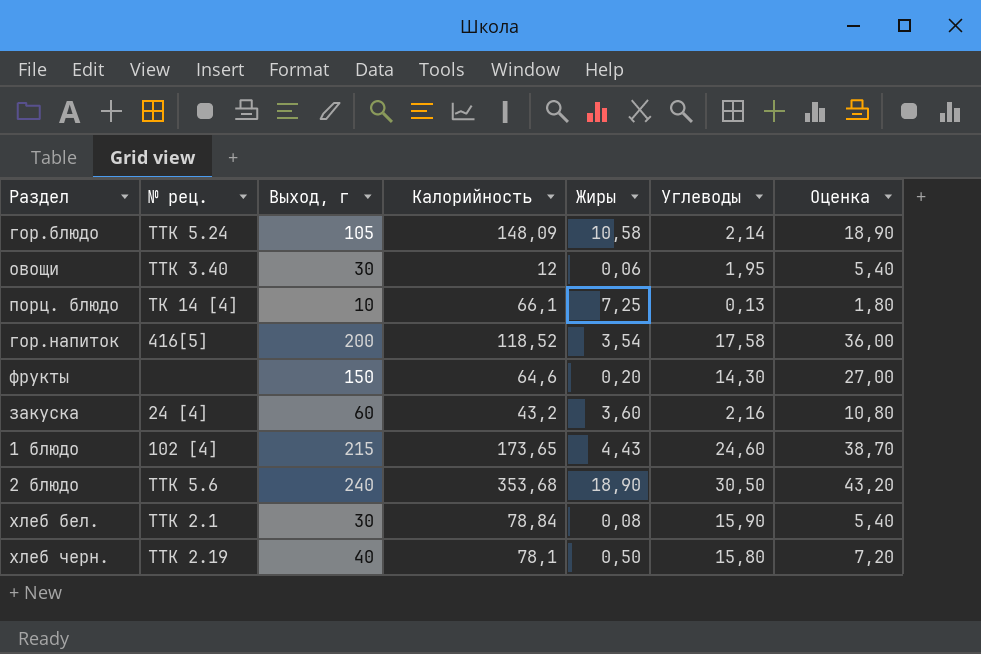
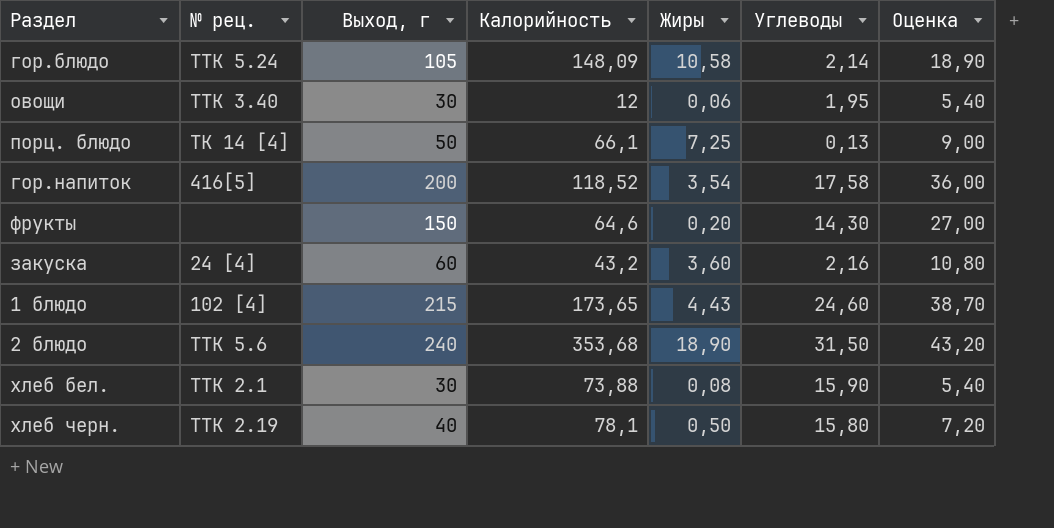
порц. блюдо | Выход, г: 10 -> 50
порц. блюдо | Оценка: 1,80 -> 9,00
2 блюдо | Углеводы: 30,50 -> 31,50
хлеб бел. | Калорийность: 78,84 -> 73,88

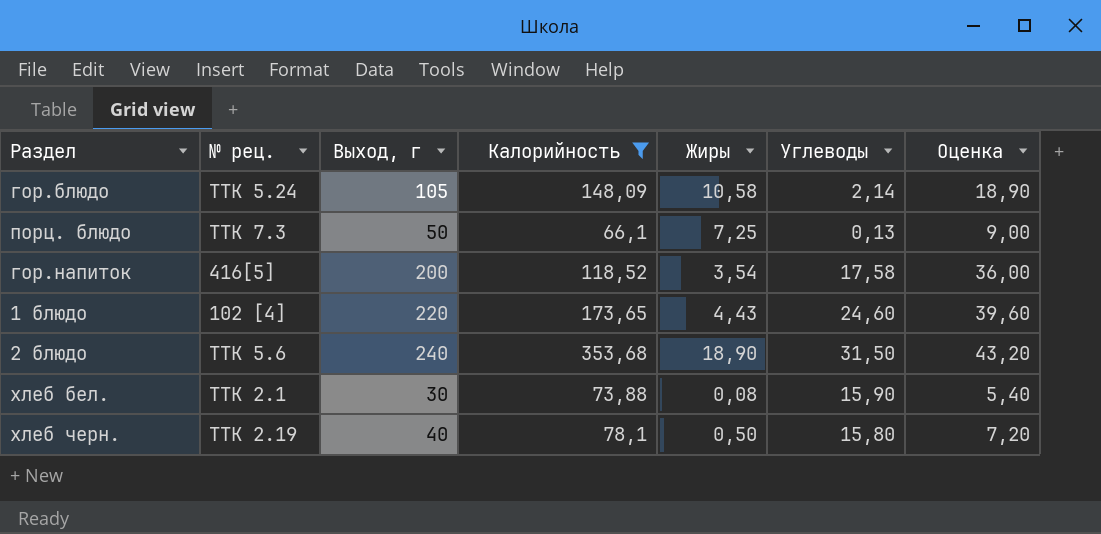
filter: none -> Калорийность >= 66,1
порц. блюдо | № рец.: ТК 14 [4] -> ТТК 7.3
1 блюдо | Выход, г: 215 -> 220
1 блюдо | Оценка: 38,70 -> 39,60

